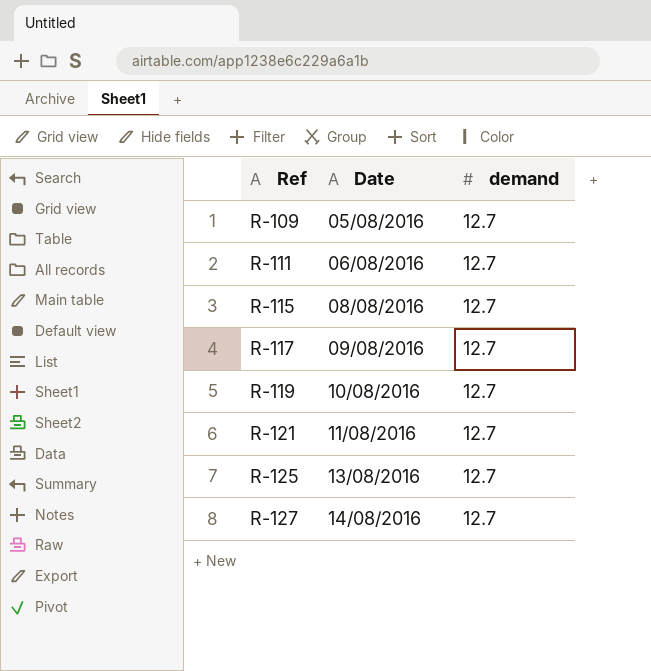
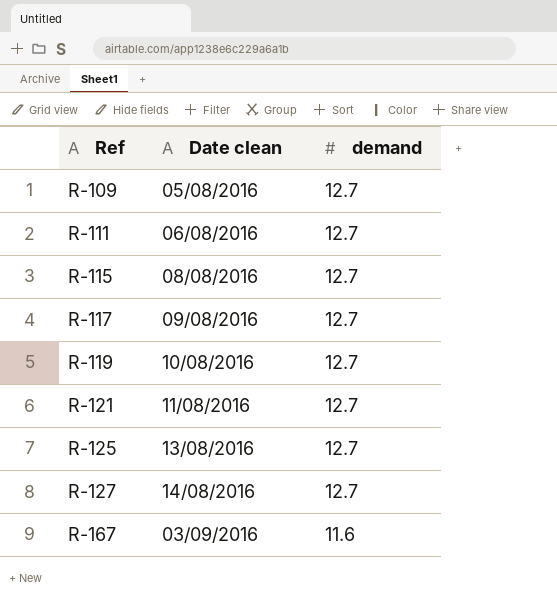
column name: Date -> Date clean
row R-167: none -> 03/09/2016 | 11.6

